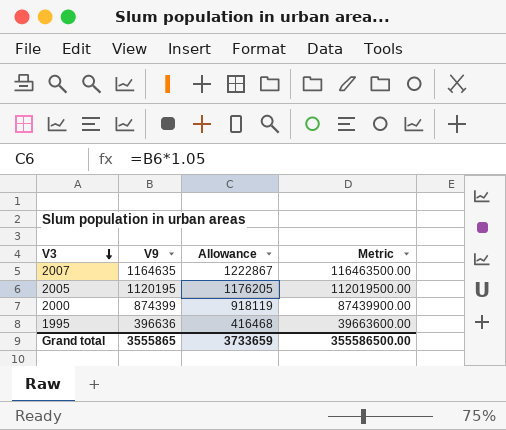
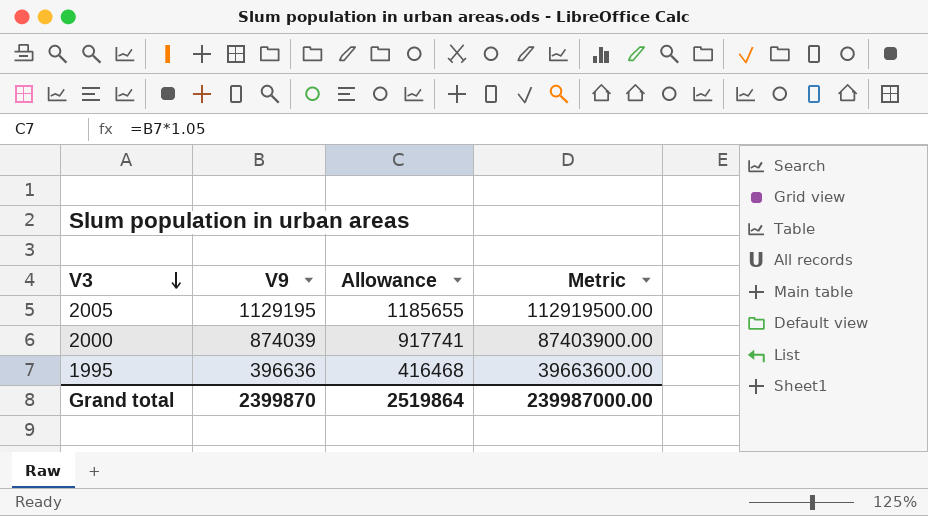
row 2007: 1164635 | 1222867 | 116463500.00 -> none
2005 | V9: 1120195 -> 1129195
2005 | Allowance: 1176205 -> 1185655
2005 | Metric: 112019500.00 -> 112919500.00
2000 | V9: 874399 -> 874039
2000 | Allowance: 918119 -> 917741
2000 | Metric: 87439900.00 -> 87403900.00
Grand total | V9: 3555865 -> 2399870
Grand total | Allowance: 3733659 -> 2519864
Grand total | Metric: 355586500.00 -> 239987000.00

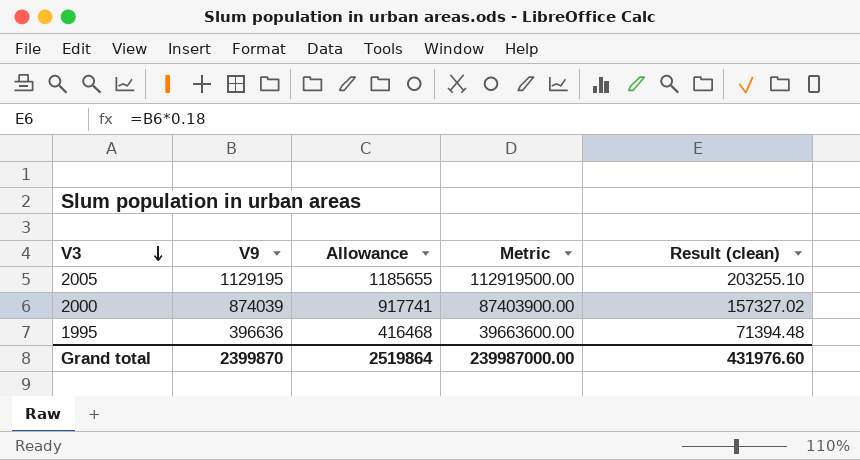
column Result (clean) | formula: none -> [V9] * 0.18

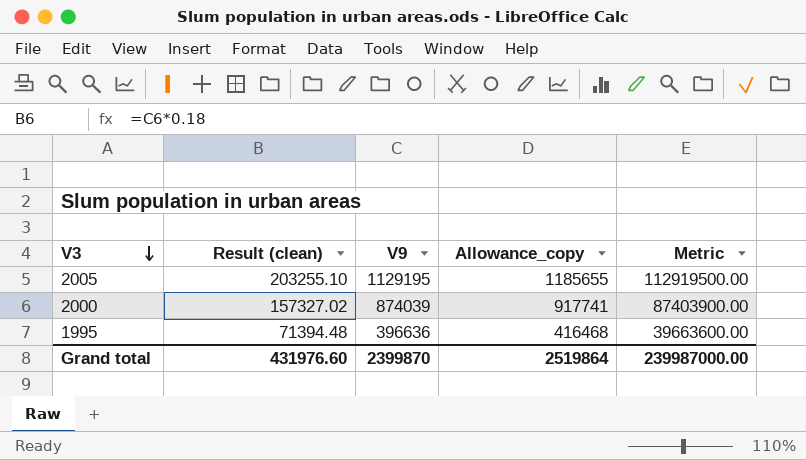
column Result (clean) | position: 5 -> 2
column name: Allowance -> Allowance_copy

